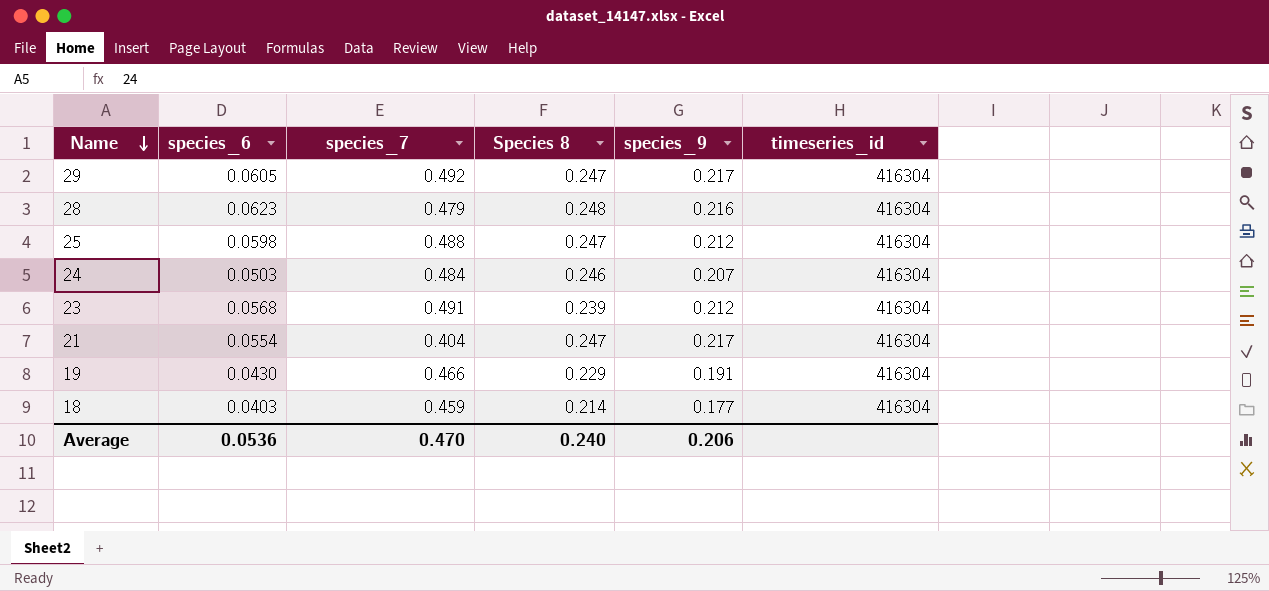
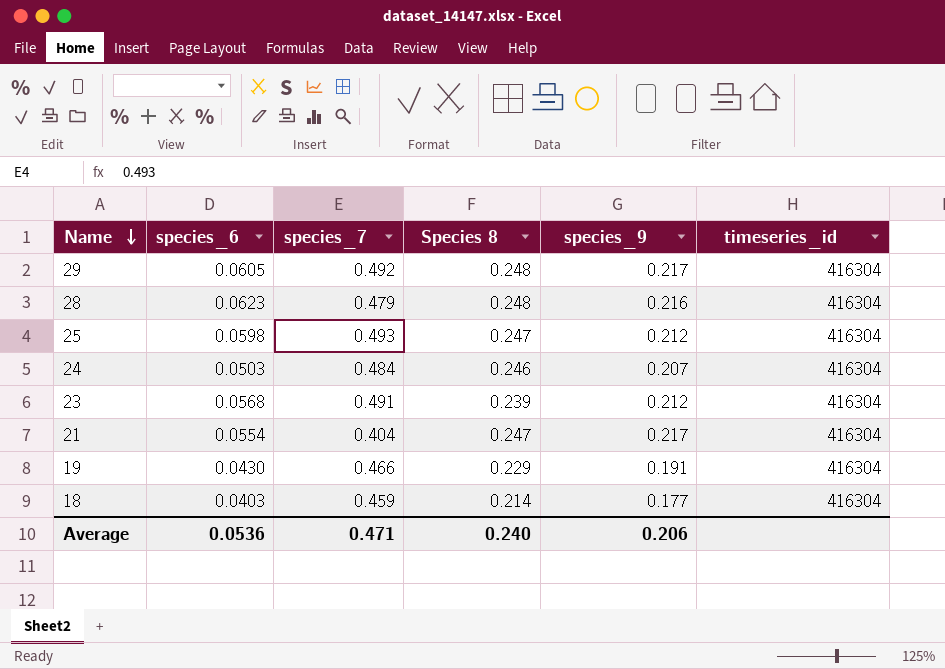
29 | Species 8: 0.247 -> 0.248
25 | species_7: 0.488 -> 0.493
Average | species_7: 0.470 -> 0.471

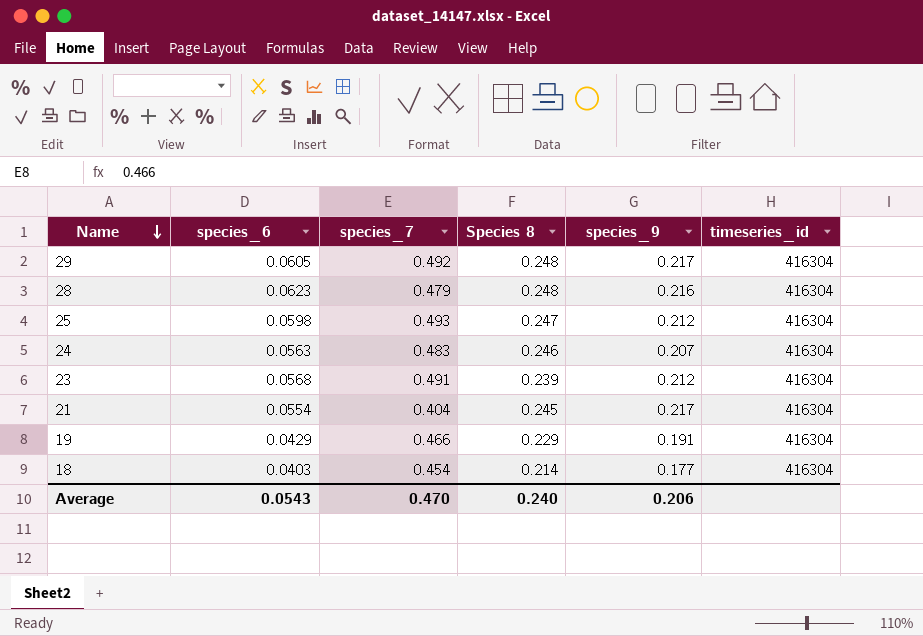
24 | species_6: 0.0503 -> 0.0563
24 | species_7: 0.484 -> 0.483
21 | Species 8: 0.247 -> 0.245
19 | species_6: 0.0430 -> 0.0429
18 | species_7: 0.459 -> 0.454
Average | species_6: 0.0536 -> 0.0543
Average | species_7: 0.471 -> 0.470

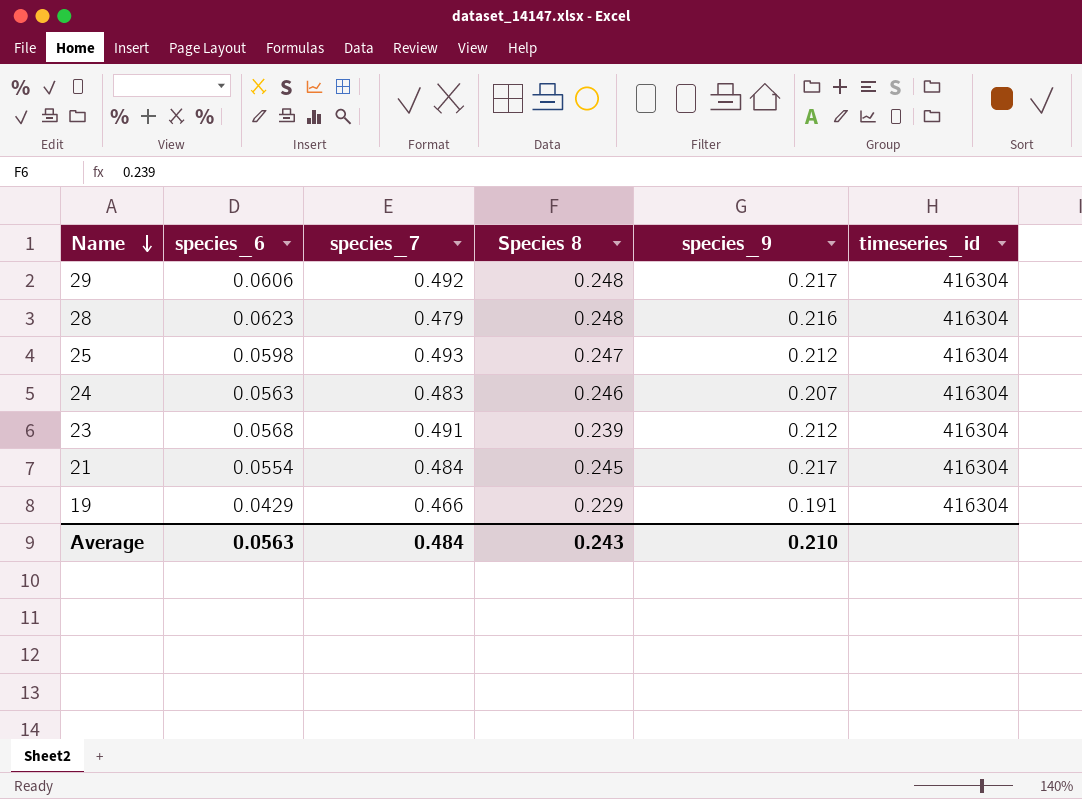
row 18: 0.0403 | 0.454 | 0.214 | 0.177 | 416304 -> none
29 | species_6: 0.0605 -> 0.0606
21 | species_7: 0.404 -> 0.484
Average | species_6: 0.0543 -> 0.0563
Average | species_7: 0.470 -> 0.484
Average | Species 8: 0.240 -> 0.243
Average | species_9: 0.206 -> 0.210

